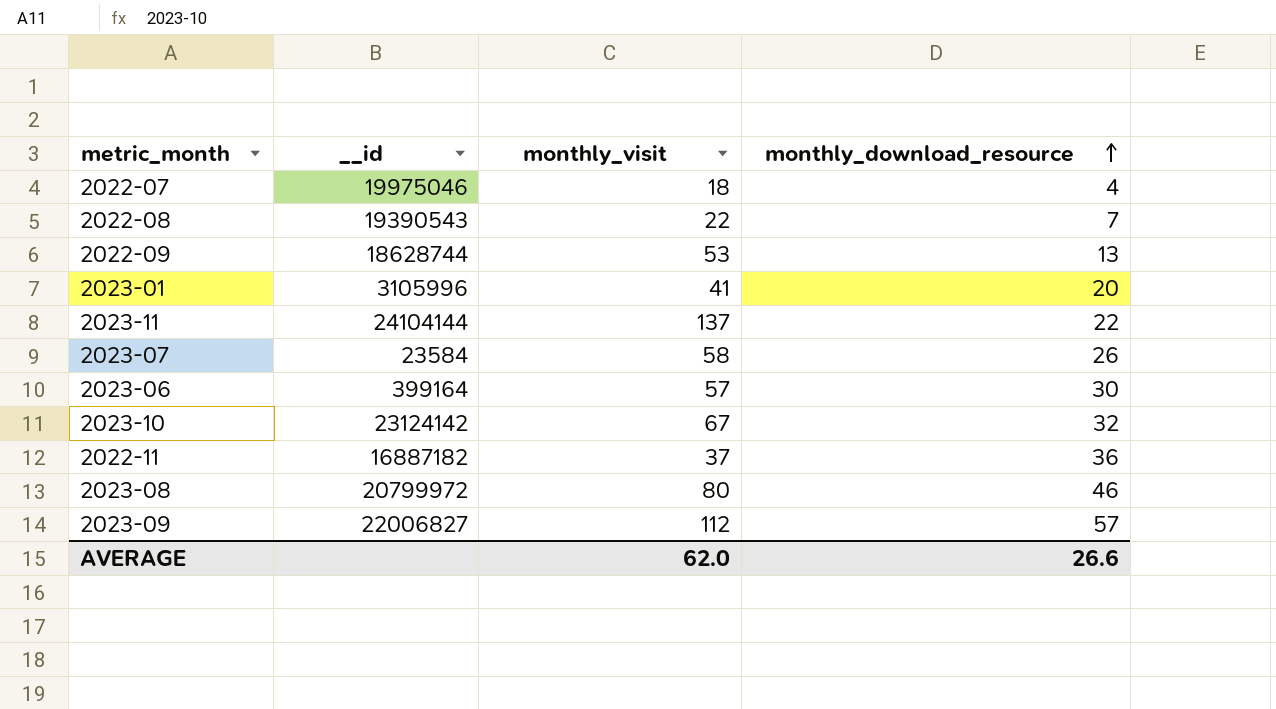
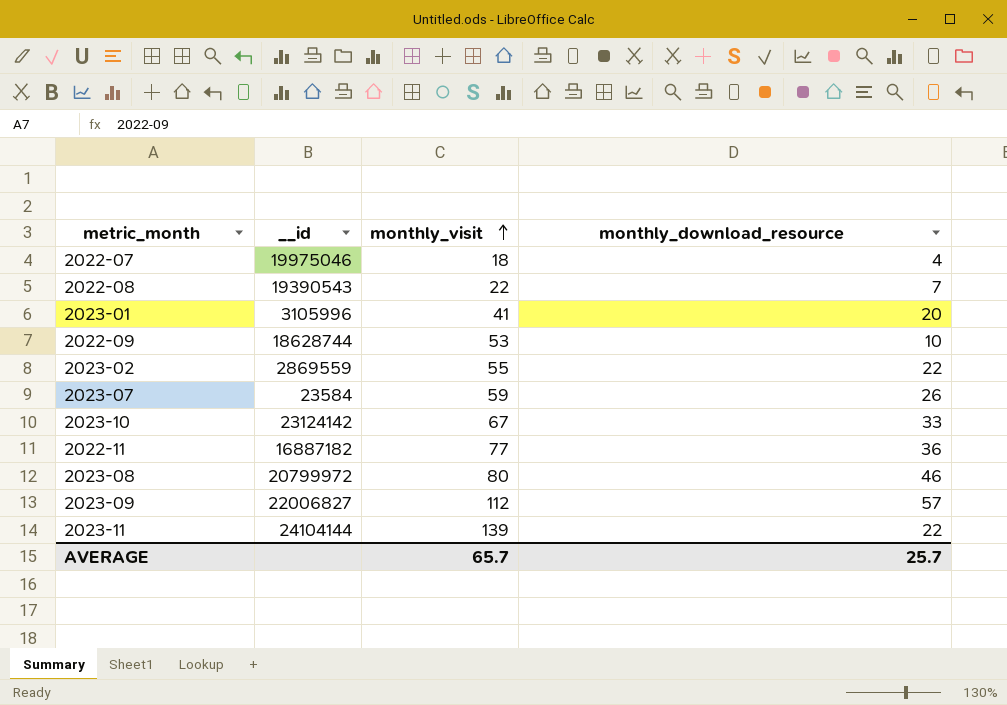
row order: monthly_download_resource ascending -> monthly_visit ascending
row 2023-06: 399164 | 57 | 30 -> none
2022-09 | monthly_download_resource: 13 -> 10
row 2023-02: none -> 2869559 | 55 | 22
2023-07 | monthly_visit: 58 -> 59
2023-10 | monthly_download_resource: 32 -> 33
2022-11 | monthly_visit: 37 -> 77
2023-11 | monthly_visit: 137 -> 139
AVERAGE | monthly_visit: 62.0 -> 65.7
AVERAGE | monthly_download_resource: 26.6 -> 25.7

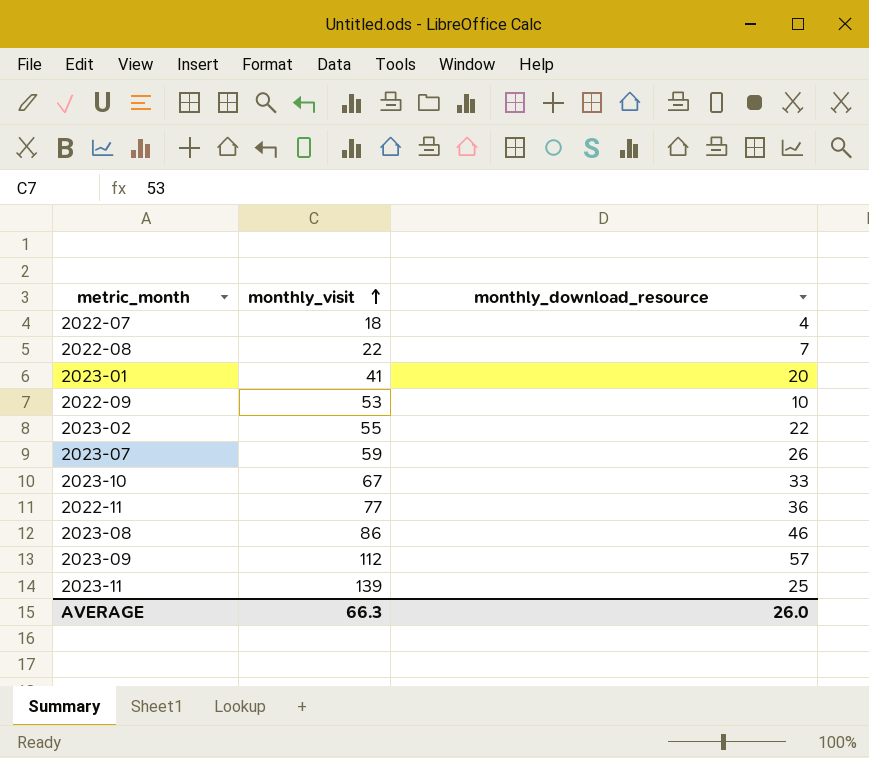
column __id | position: 2 -> none
2023-08 | monthly_visit: 80 -> 86
2023-11 | monthly_download_resource: 22 -> 25
AVERAGE | monthly_visit: 65.7 -> 66.3
AVERAGE | monthly_download_resource: 25.7 -> 26.0

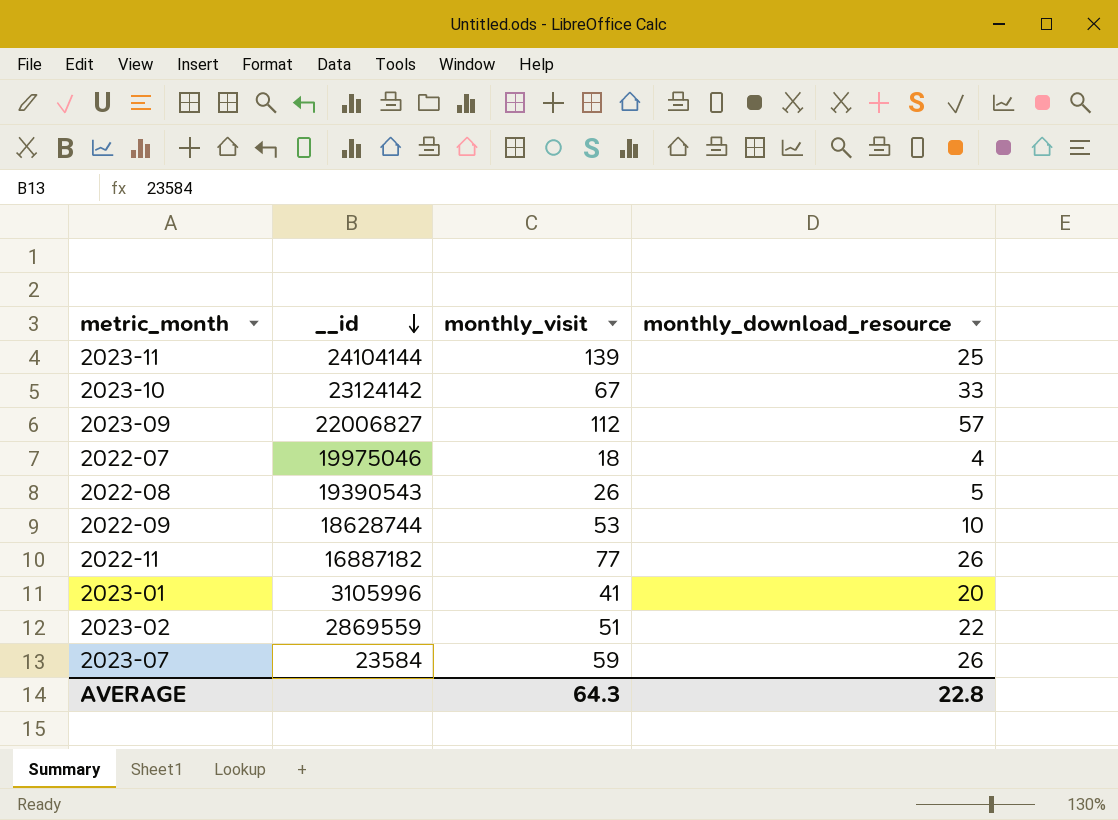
row order: monthly_visit ascending -> __id descending
column __id | position: none -> 2
row 2023-08: 86 | 46 -> none
2022-08 | monthly_visit: 22 -> 26
2022-08 | monthly_download_resource: 7 -> 5
2022-11 | monthly_download_resource: 36 -> 26
2023-02 | monthly_visit: 55 -> 51
AVERAGE | monthly_visit: 66.3 -> 64.3
AVERAGE | monthly_download_resource: 26.0 -> 22.8

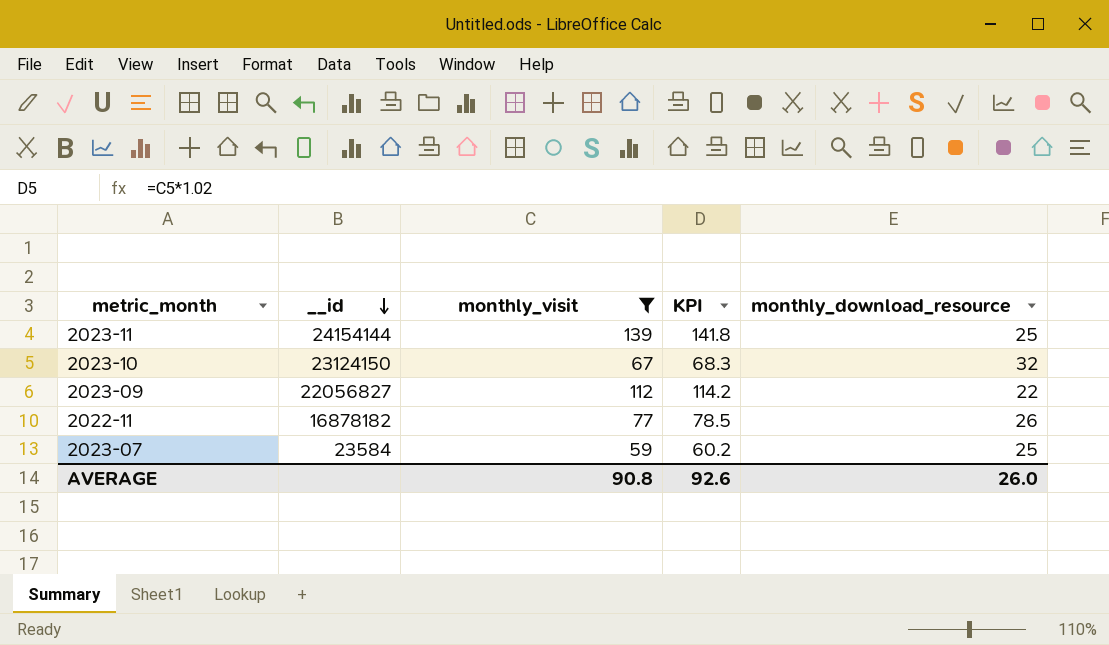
filter: none -> monthly_visit >= 59
column KPI | formula: none -> [monthly_visit] * 1.02
2023-11 | __id: 24104144 -> 24154144
2023-10 | __id: 23124142 -> 23124150
2023-10 | monthly_download_resource: 33 -> 32
2023-09 | __id: 22006827 -> 22056827
2023-09 | monthly_download_resource: 57 -> 22
2022-11 | __id: 16887182 -> 16878182
2023-07 | monthly_download_resource: 26 -> 25
AVERAGE | monthly_visit: 64.3 -> 90.8
AVERAGE | monthly_download_resource: 22.8 -> 26.0

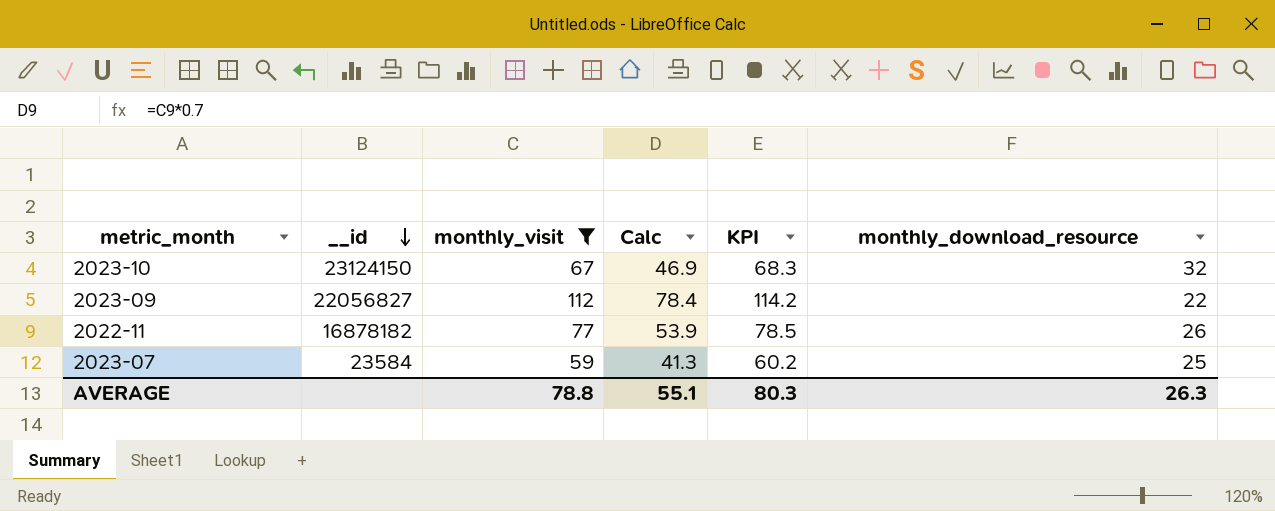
column Calc | formula: none -> [monthly_visit] * 0.7
row 2023-11: 24154144 | 139 | 141.8 | 25 -> none
AVERAGE | monthly_visit: 90.8 -> 78.8
AVERAGE | KPI: 92.6 -> 80.3
AVERAGE | monthly_download_resource: 26.0 -> 26.3

